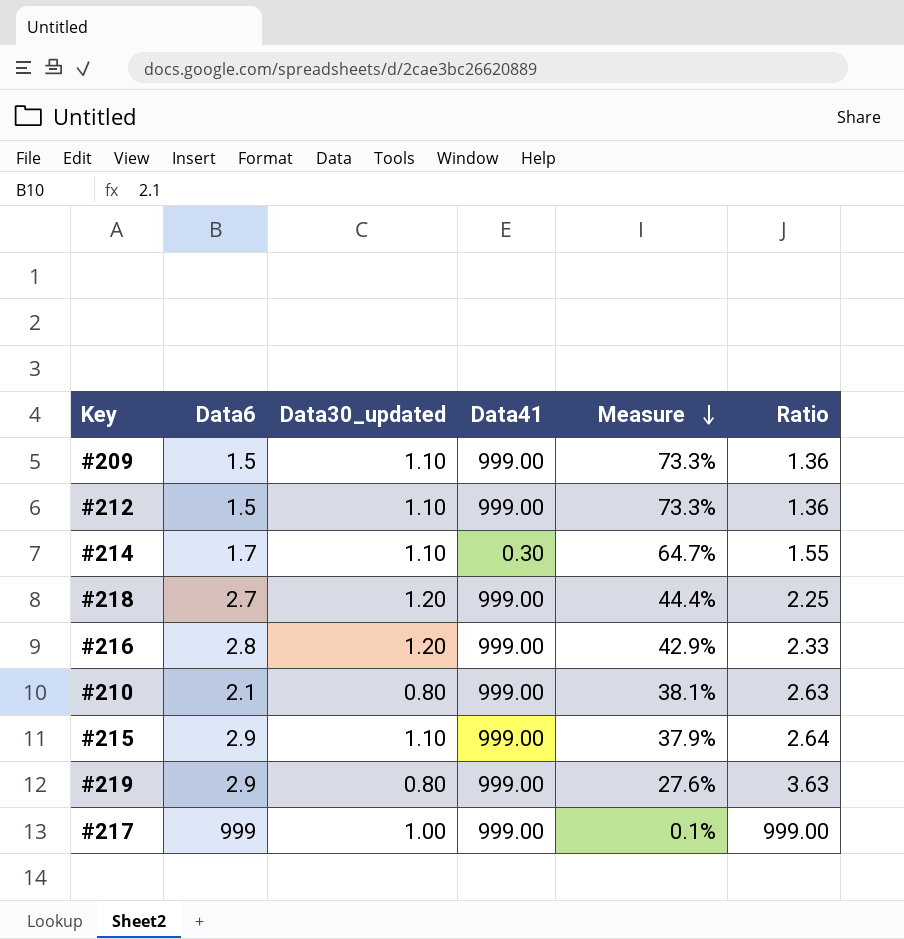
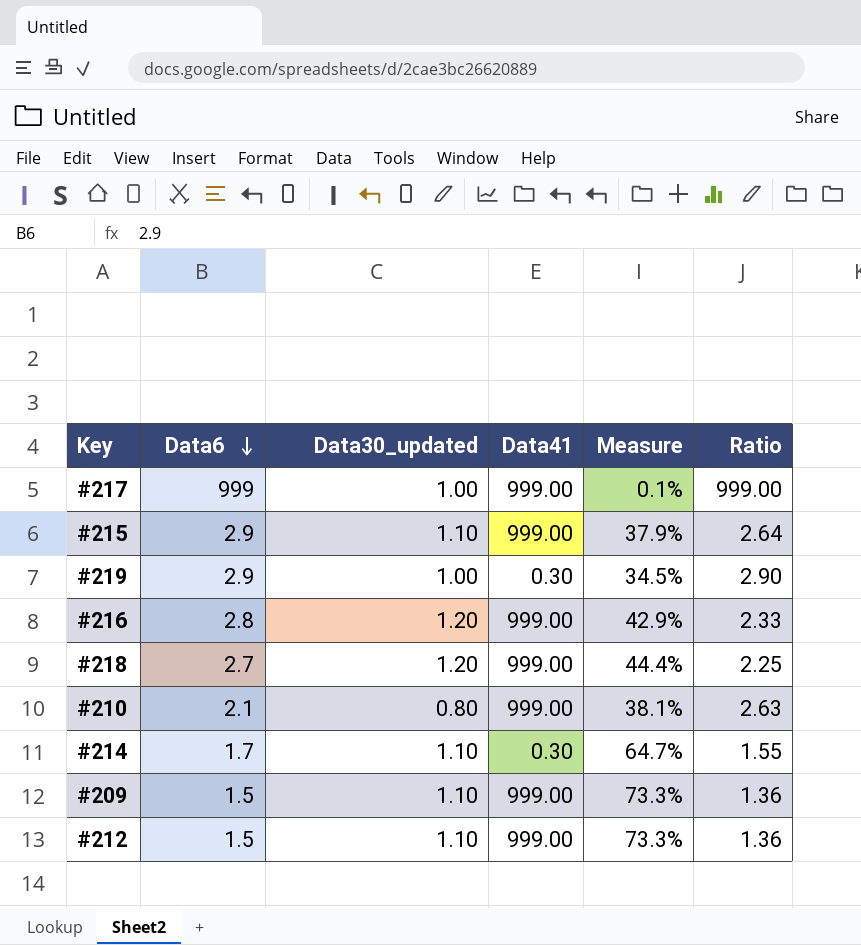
row order: Measure descending -> Data6 descending
#219 | Data30_updated: 0.80 -> 1.00
#219 | Data41: 999.00 -> 0.30
#219 | Measure: 27.6% -> 34.5%
#219 | Ratio: 3.63 -> 2.90

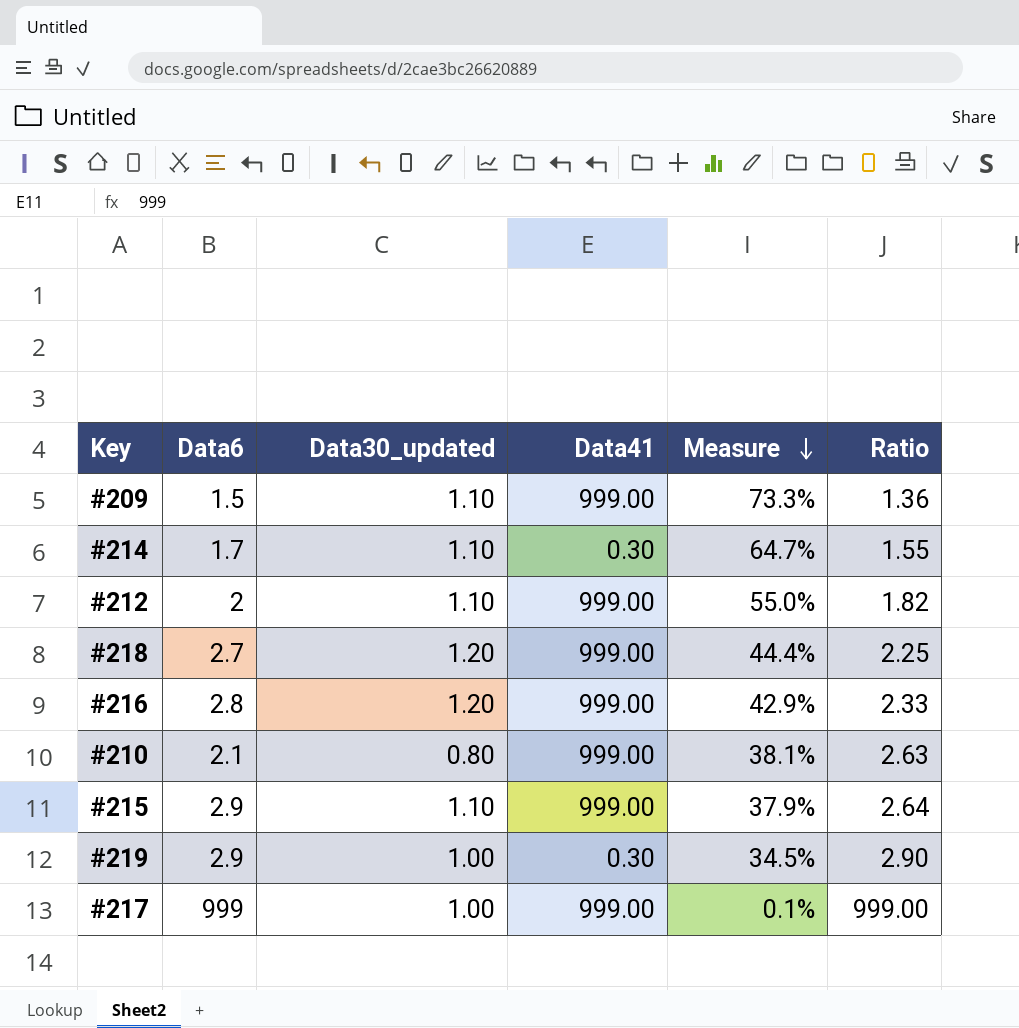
row order: Data6 descending -> Measure descending
#212 | Data6: 1.5 -> 2
#212 | Measure: 73.3% -> 55.0%
#212 | Ratio: 1.36 -> 1.82

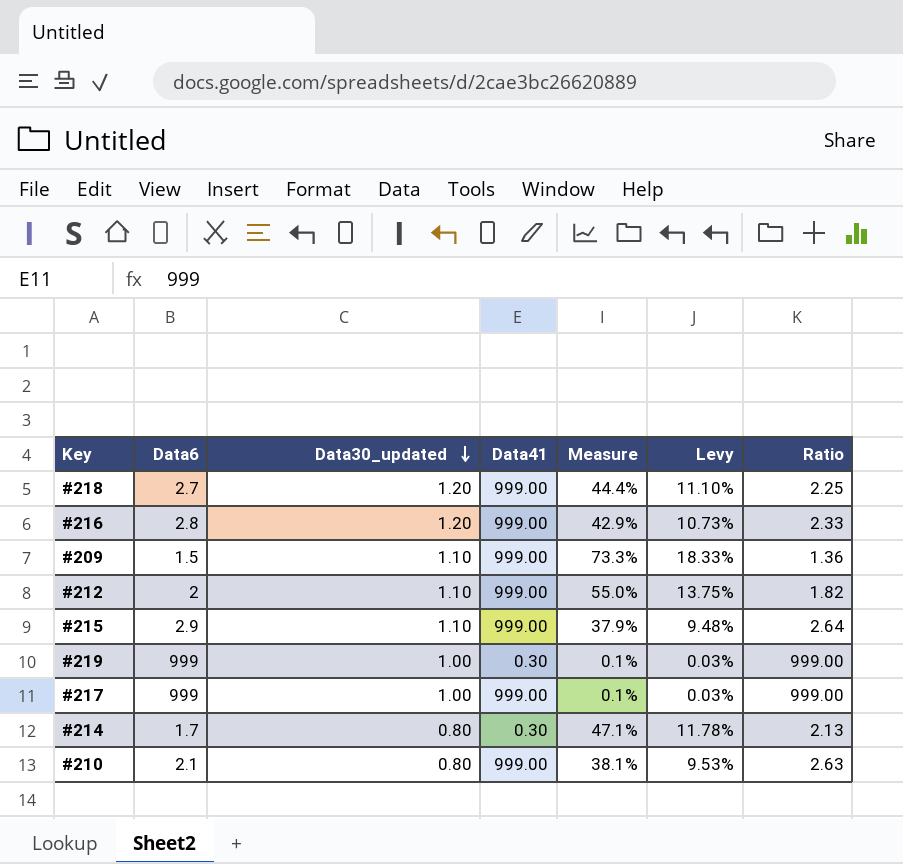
row order: Measure descending -> Data30_updated descending
column Levy | formula: none -> [Measure] * 0.25
#219 | Data6: 2.9 -> 999
#219 | Measure: 34.5% -> 0.1%
#219 | Ratio: 2.90 -> 999.00
#214 | Data30_updated: 1.10 -> 0.80
#214 | Measure: 64.7% -> 47.1%
#214 | Ratio: 1.55 -> 2.13

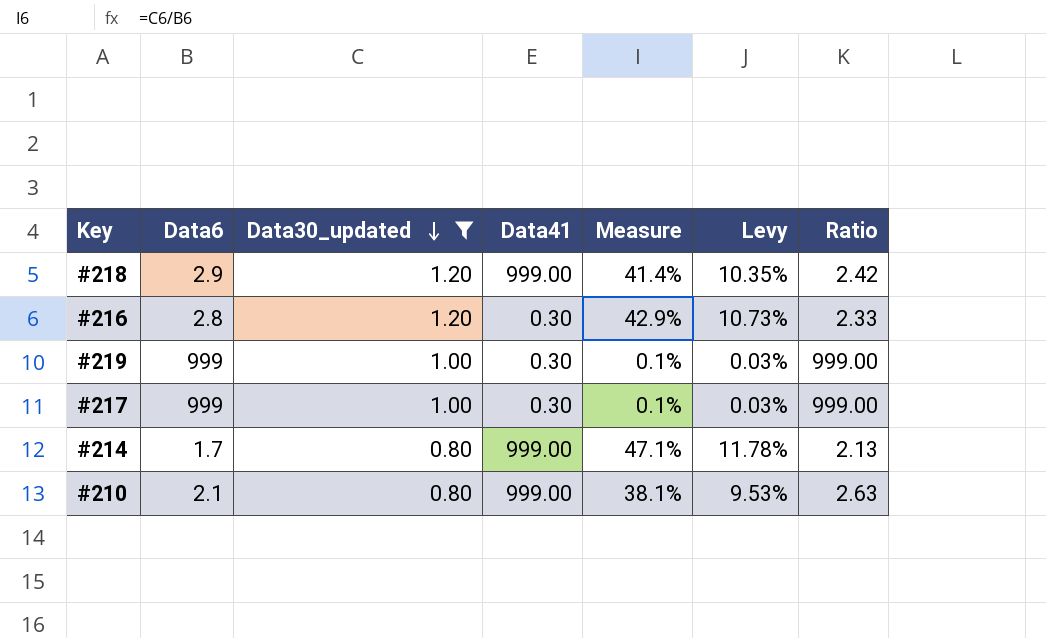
filter: none -> Data30_updated != 1.10
#218 | Data6: 2.7 -> 2.9
#218 | Measure: 44.4% -> 41.4%
#218 | Levy: 11.10% -> 10.35%
#218 | Ratio: 2.25 -> 2.42
#216 | Data41: 999.00 -> 0.30
#217 | Data41: 999.00 -> 0.30
#214 | Data41: 0.30 -> 999.00

